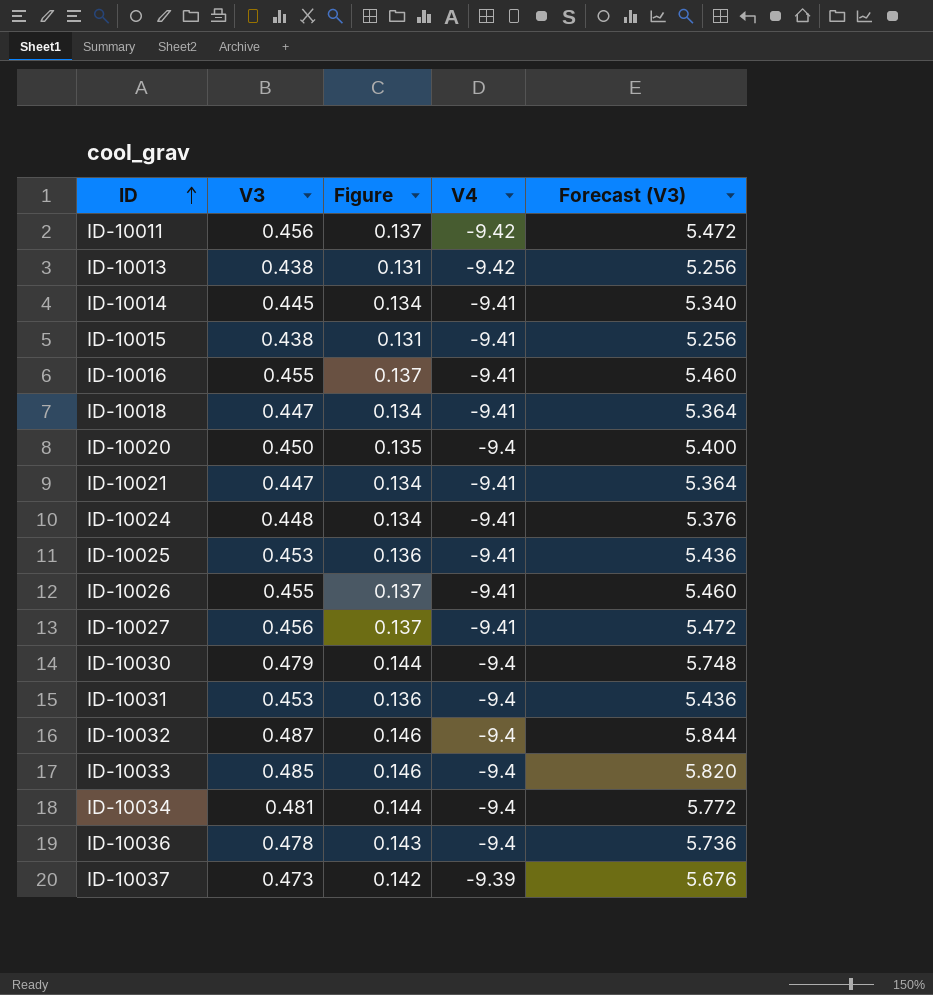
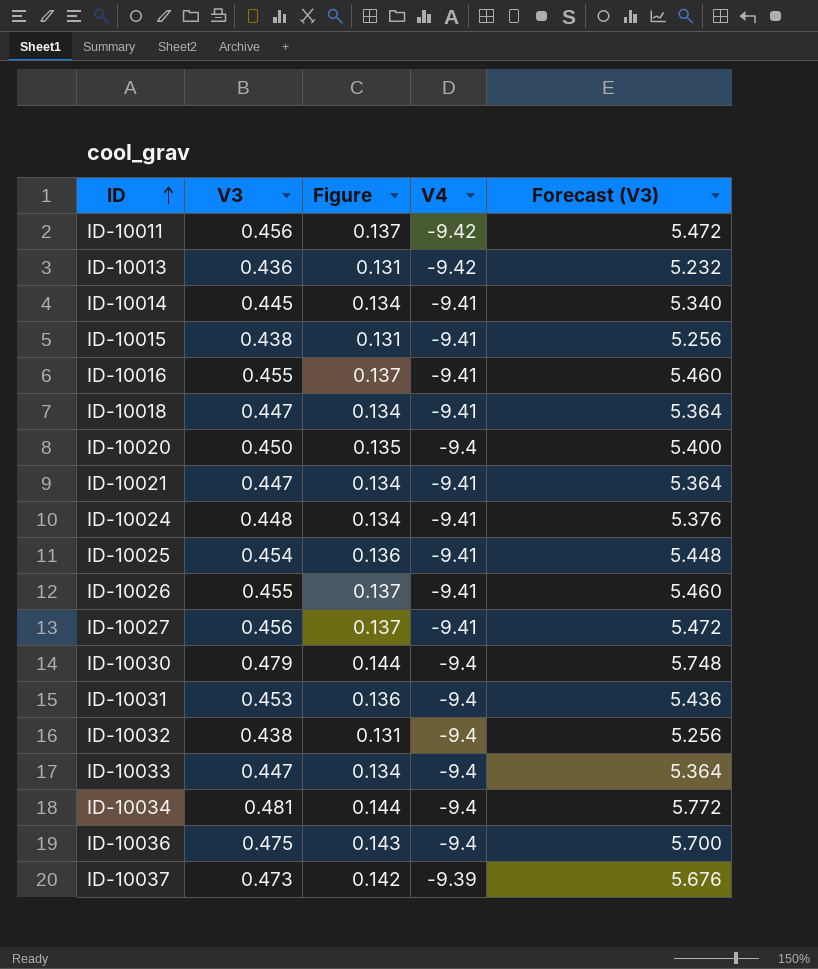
ID-10013 | V3: 0.438 -> 0.436
ID-10013 | Forecast (V3): 5.256 -> 5.232
ID-10025 | V3: 0.453 -> 0.454
ID-10025 | Forecast (V3): 5.436 -> 5.448
ID-10032 | V3: 0.487 -> 0.438
ID-10032 | Figure: 0.146 -> 0.131
ID-10032 | Forecast (V3): 5.844 -> 5.256
ID-10033 | V3: 0.485 -> 0.447
ID-10033 | Figure: 0.146 -> 0.134
ID-10033 | Forecast (V3): 5.820 -> 5.364
ID-10036 | V3: 0.478 -> 0.475
ID-10036 | Forecast (V3): 5.736 -> 5.700

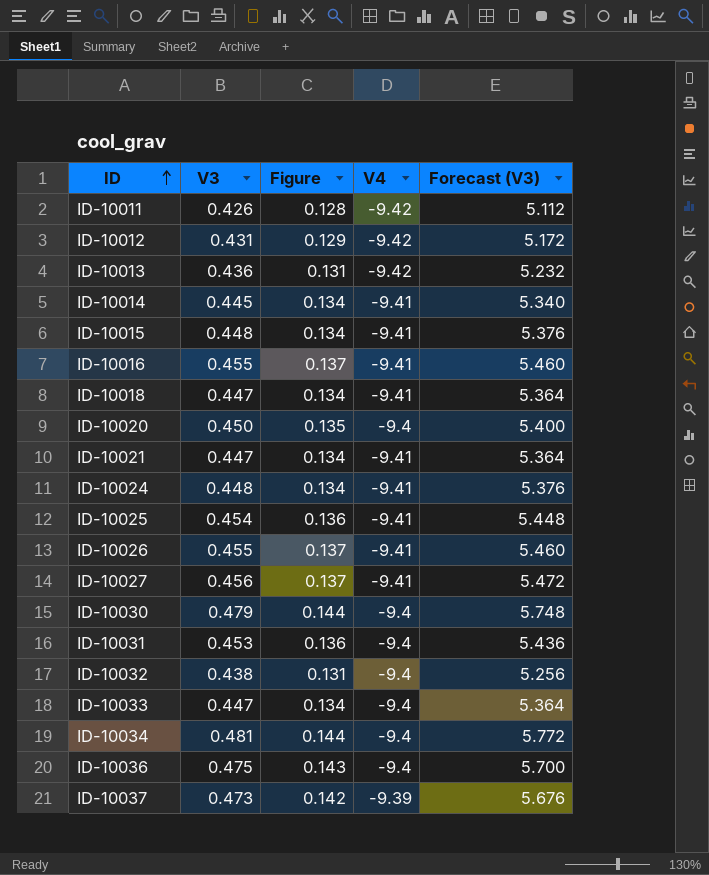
ID-10011 | V3: 0.456 -> 0.426
ID-10011 | Figure: 0.137 -> 0.128
ID-10011 | Forecast (V3): 5.472 -> 5.112
row ID-10012: none -> 0.431 | 0.129 | -9.42 | 5.172
ID-10015 | V3: 0.438 -> 0.448
ID-10015 | Figure: 0.131 -> 0.134
ID-10015 | Forecast (V3): 5.256 -> 5.376

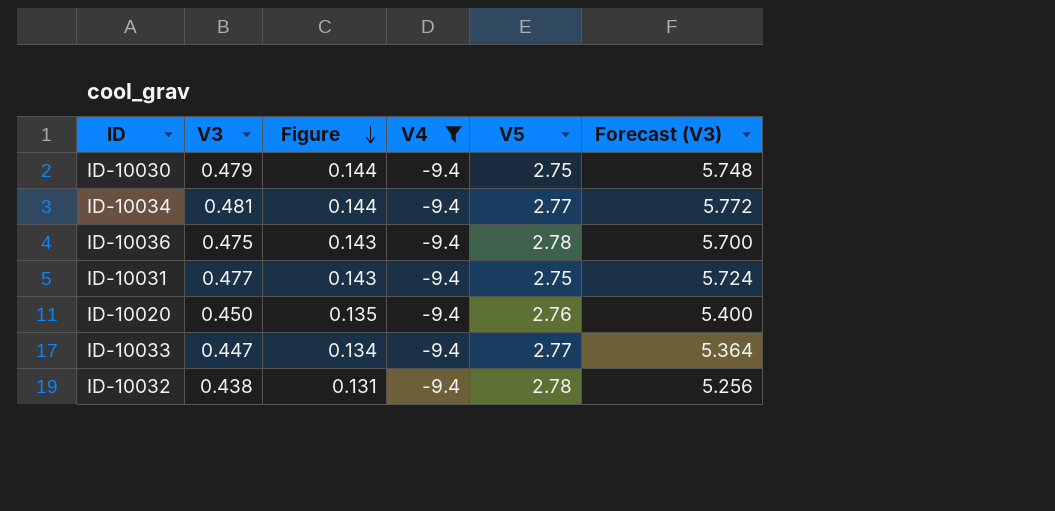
filter: none -> V4 = -9.4
row order: ID ascending -> Figure descending
column V5 | position: none -> 5
ID-10031 | V3: 0.453 -> 0.477
ID-10031 | Figure: 0.136 -> 0.143
ID-10031 | Forecast (V3): 5.436 -> 5.724

